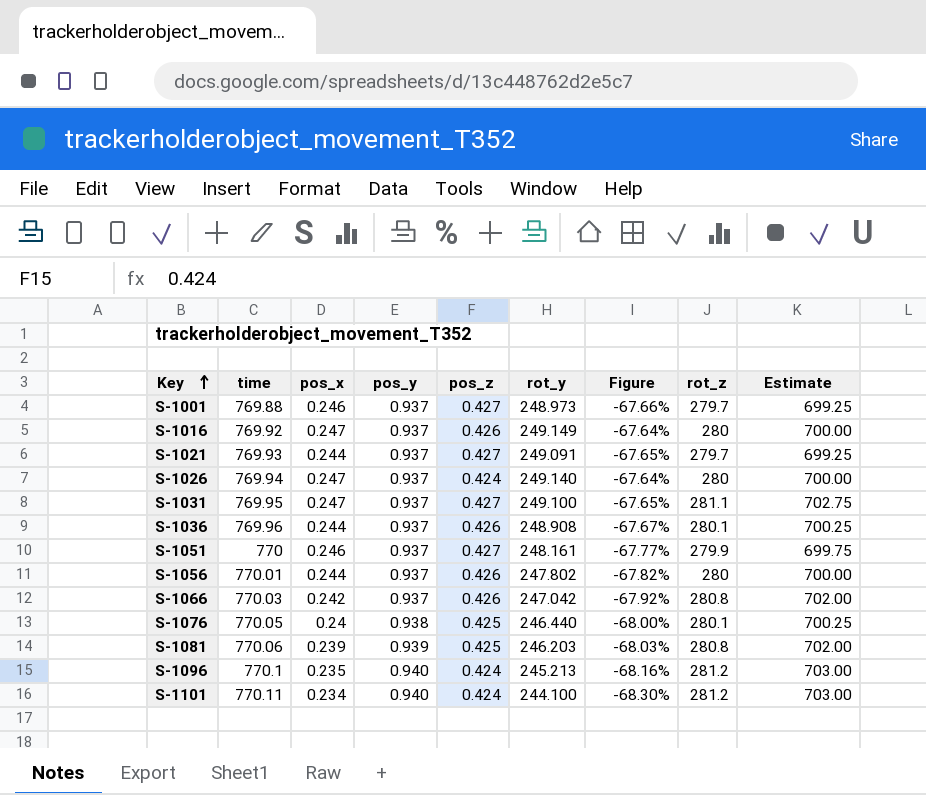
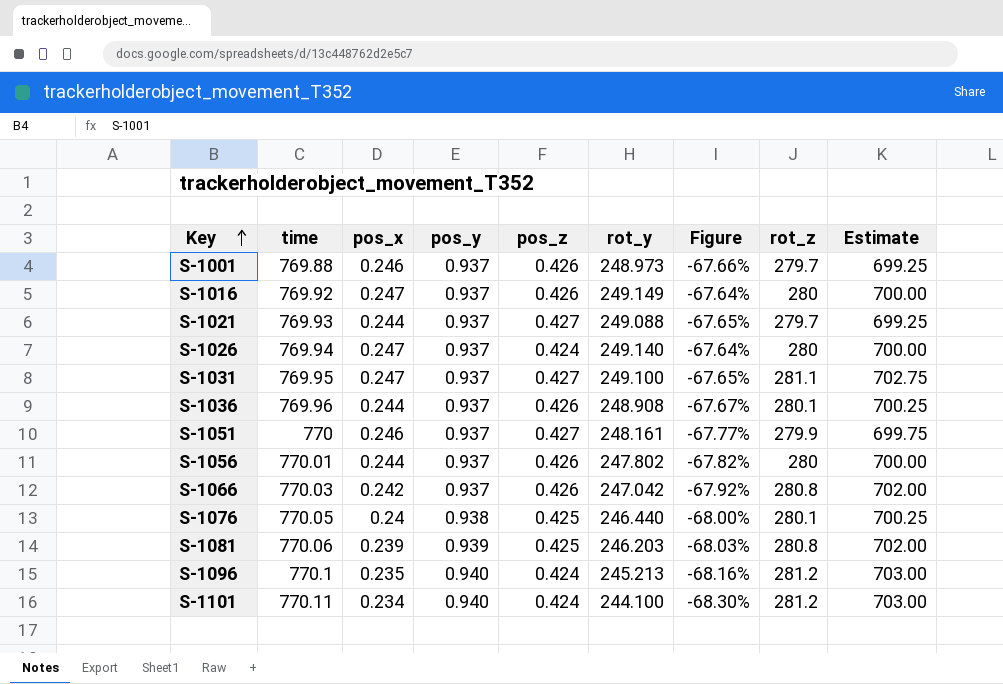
S-1001 | pos_z: 0.427 -> 0.426
S-1021 | rot_y: 249.091 -> 249.088

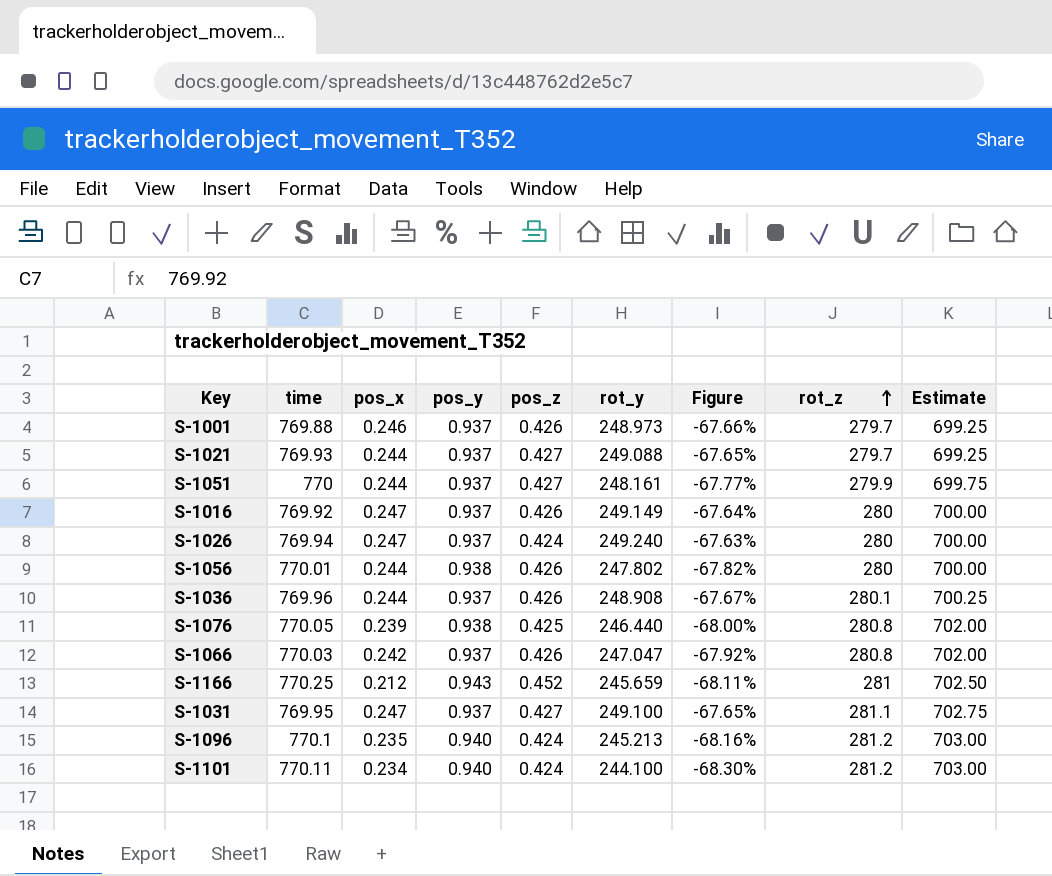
row order: Key ascending -> rot_z ascending
row S-1081: 770.06 | 0.239 | 0.939 | 0.425 | 246.203 | -68.03% | 280.8 | 702.00 -> none
S-1051 | pos_x: 0.246 -> 0.244
S-1026 | rot_y: 249.140 -> 249.240
S-1026 | Figure: -67.64% -> -67.63%
S-1056 | pos_y: 0.937 -> 0.938
S-1076 | pos_x: 0.24 -> 0.239
S-1076 | rot_z: 280.1 -> 280.8
S-1076 | Estimate: 700.25 -> 702.00
S-1066 | rot_y: 247.042 -> 247.047
row S-1166: none -> 770.25 | 0.212 | 0.943 | 0.452 | 245.659 | -68.11% | 281 | 702.50

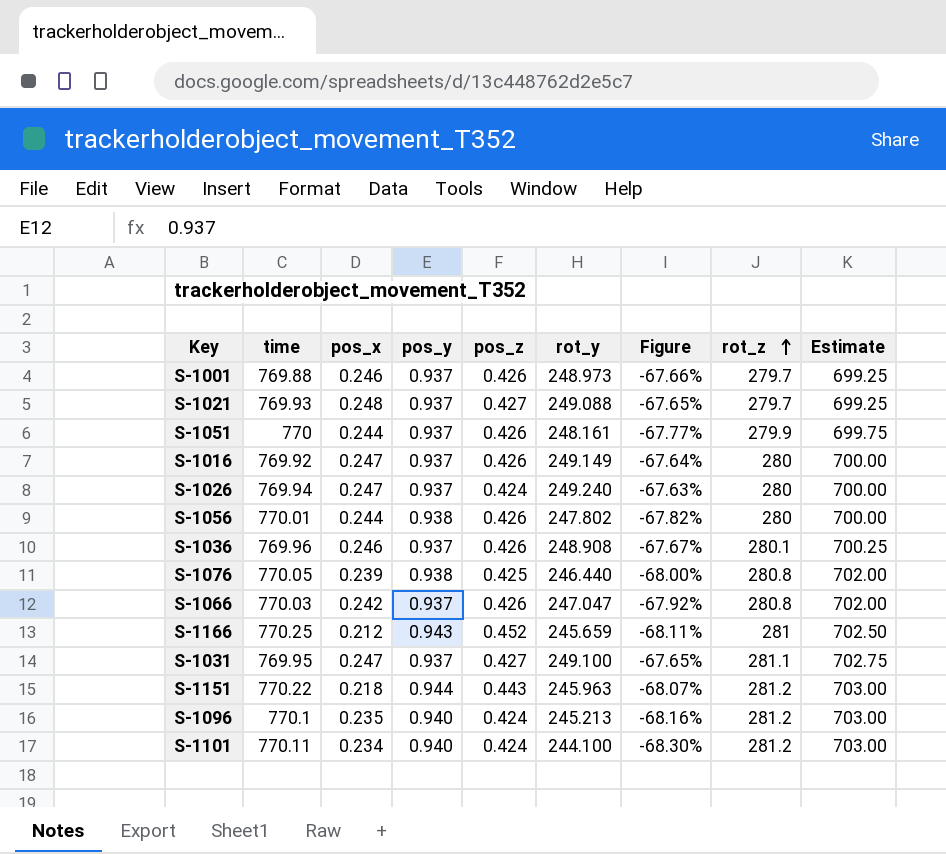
S-1021 | pos_x: 0.244 -> 0.248
S-1051 | pos_z: 0.427 -> 0.426
S-1036 | pos_x: 0.244 -> 0.246
row S-1151: none -> 770.22 | 0.218 | 0.944 | 0.443 | 245.963 | -68.07% | 281.2 | 703.00

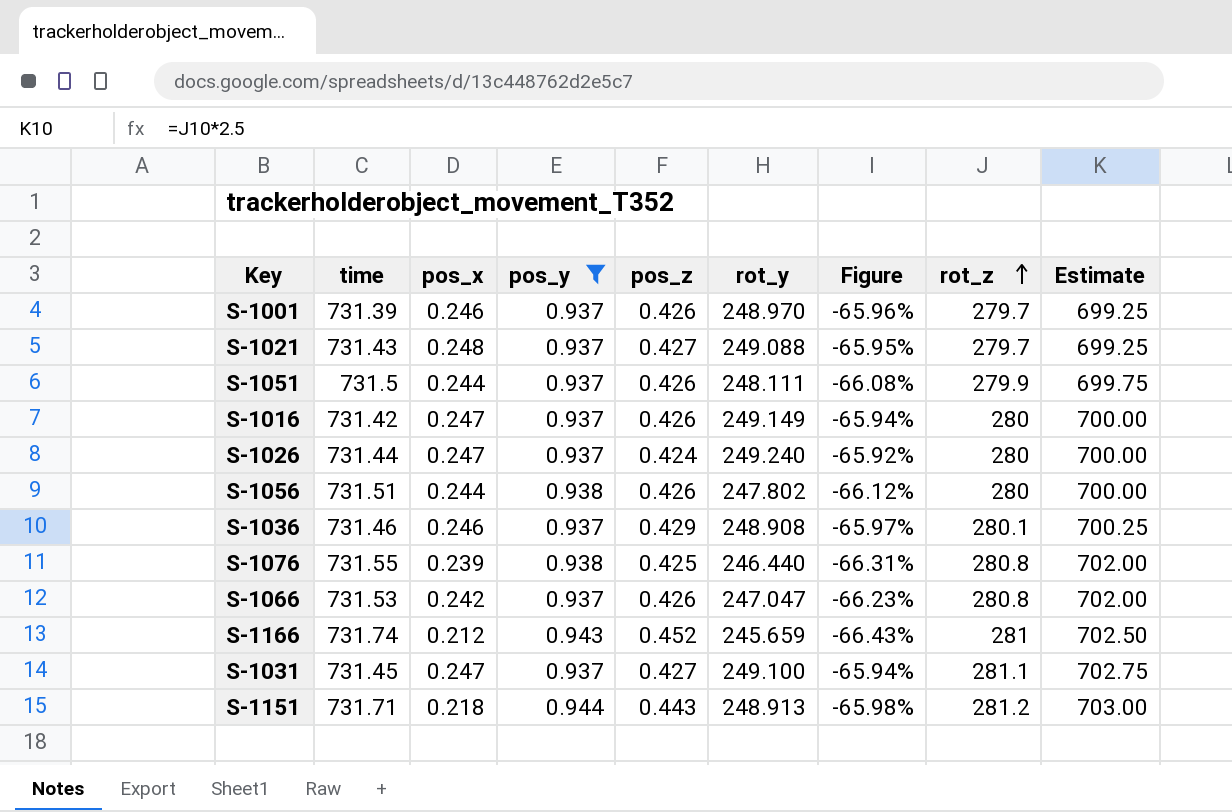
filter: none -> pos_y != 0.940
S-1001 | time: 769.88 -> 731.39
S-1001 | rot_y: 248.973 -> 248.970
S-1001 | Figure: -67.66% -> -65.96%
S-1021 | time: 769.93 -> 731.43
S-1021 | Figure: -67.65% -> -65.95%
S-1051 | time: 770 -> 731.5
S-1051 | rot_y: 248.161 -> 248.111
S-1051 | Figure: -67.77% -> -66.08%
S-1016 | time: 769.92 -> 731.42
S-1016 | Figure: -67.64% -> -65.94%
S-1026 | time: 769.94 -> 731.44
S-1026 | Figure: -67.63% -> -65.92%
S-1056 | time: 770.01 -> 731.51
S-1056 | Figure: -67.82% -> -66.12%
S-1036 | time: 769.96 -> 731.46
S-1036 | pos_z: 0.426 -> 0.429
S-1036 | Figure: -67.67% -> -65.97%
S-1076 | time: 770.05 -> 731.55
S-1076 | Figure: -68.00% -> -66.31%
S-1066 | time: 770.03 -> 731.53
S-1066 | Figure: -67.92% -> -66.23%
S-1166 | time: 770.25 -> 731.74
S-1166 | Figure: -68.11% -> -66.43%
S-1031 | time: 769.95 -> 731.45
S-1031 | Figure: -67.65% -> -65.94%
S-1151 | time: 770.22 -> 731.71
S-1151 | rot_y: 245.963 -> 248.913
S-1151 | Figure: -68.07% -> -65.98%

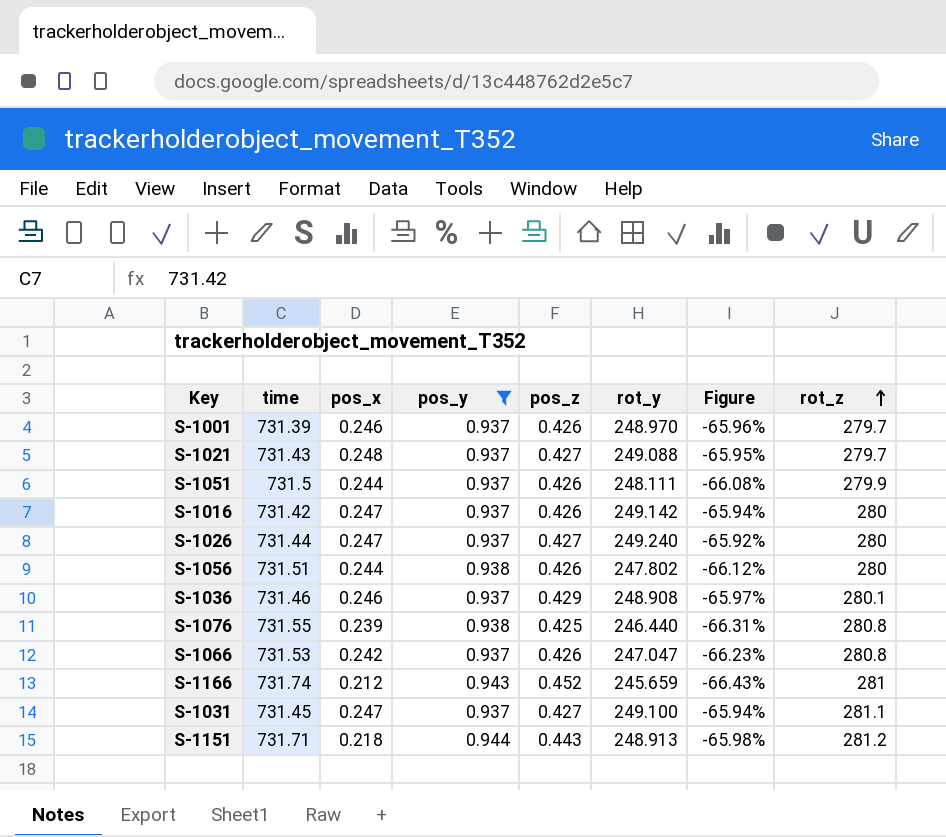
column Estimate | formula: [rot_z] * 2.5 -> none
S-1016 | rot_y: 249.149 -> 249.142
S-1026 | pos_z: 0.424 -> 0.427

